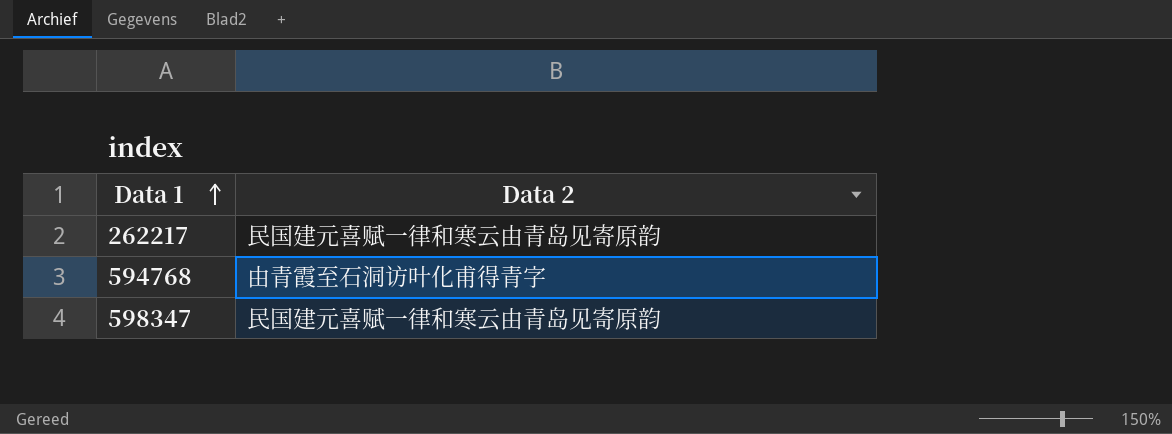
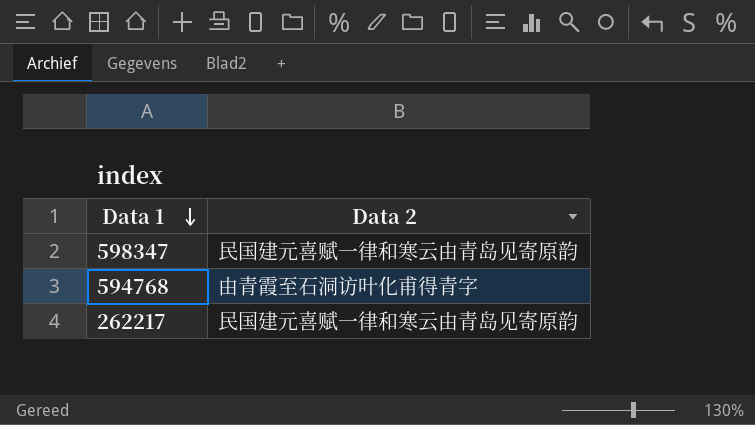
row order: Data 1 ascending -> Data 1 descending

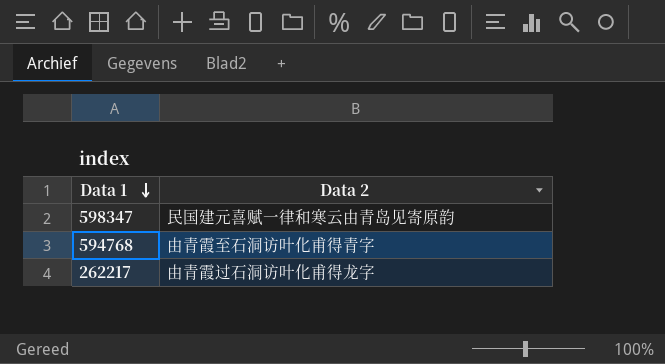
262217 | Data 2: 民国建元喜赋一律和寒云由青岛见寄原韵 -> 由青霞过石洞访叶化甫得龙字

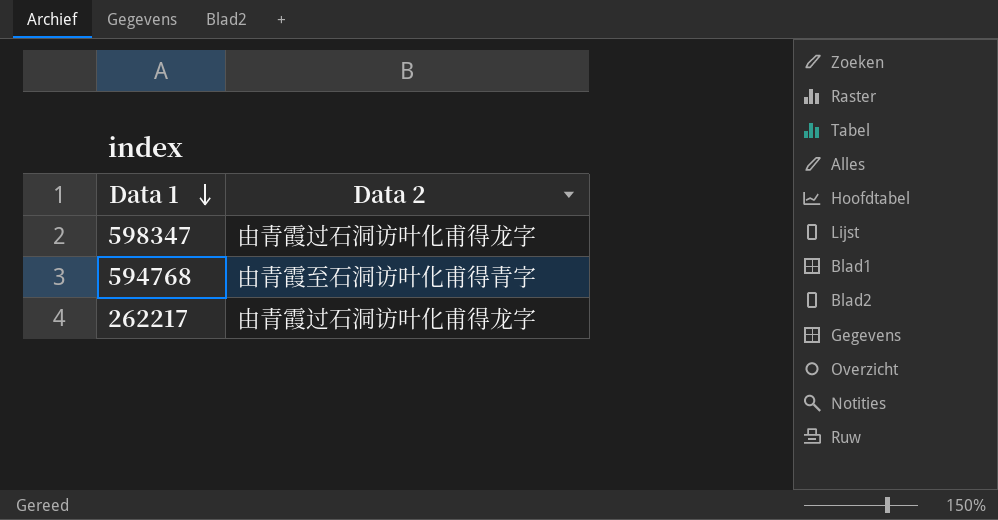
598347 | Data 2: 民国建元喜赋一律和寒云由青岛见寄原韵 -> 由青霞过石洞访叶化甫得龙字

